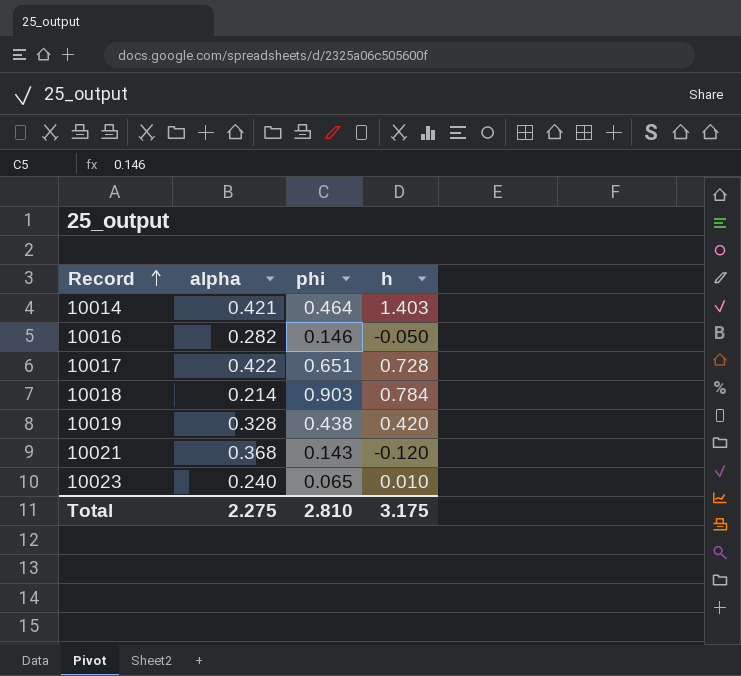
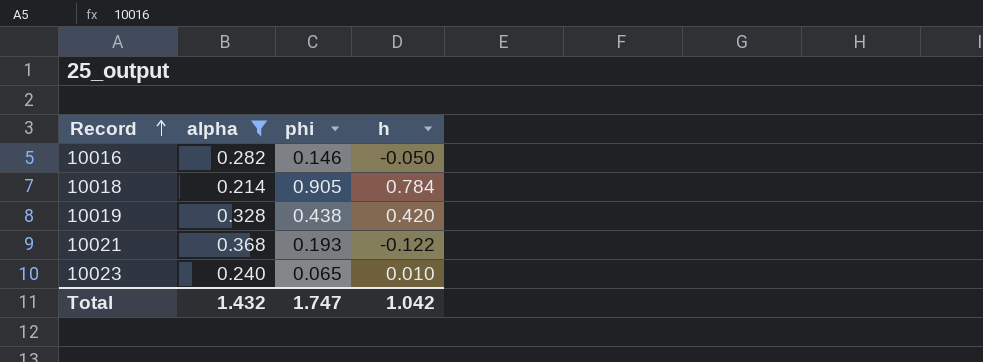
filter: none -> alpha <= 0.368
10018 | phi: 0.903 -> 0.905
10021 | phi: 0.143 -> 0.193
10021 | h: -0.120 -> -0.122
Total | alpha: 2.275 -> 1.432
Total | phi: 2.810 -> 1.747
Total | h: 3.175 -> 1.042

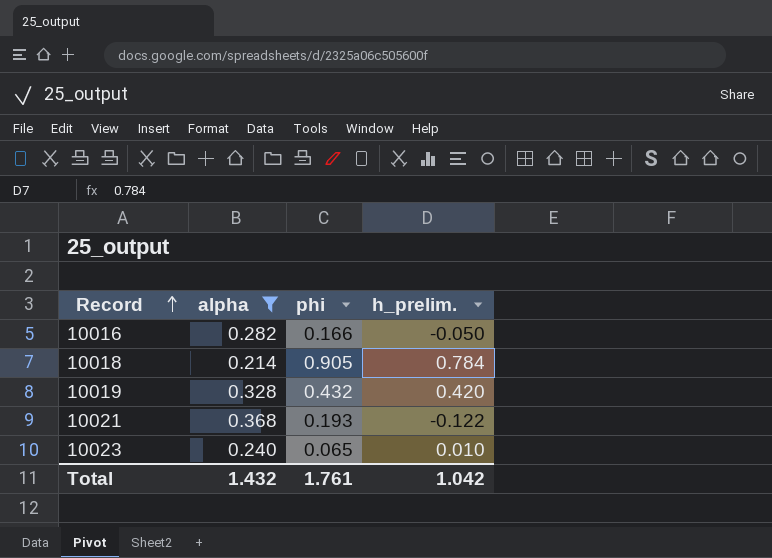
column name: h -> h_prelim.
10016 | phi: 0.146 -> 0.166
10019 | phi: 0.438 -> 0.432
Total | phi: 1.747 -> 1.761

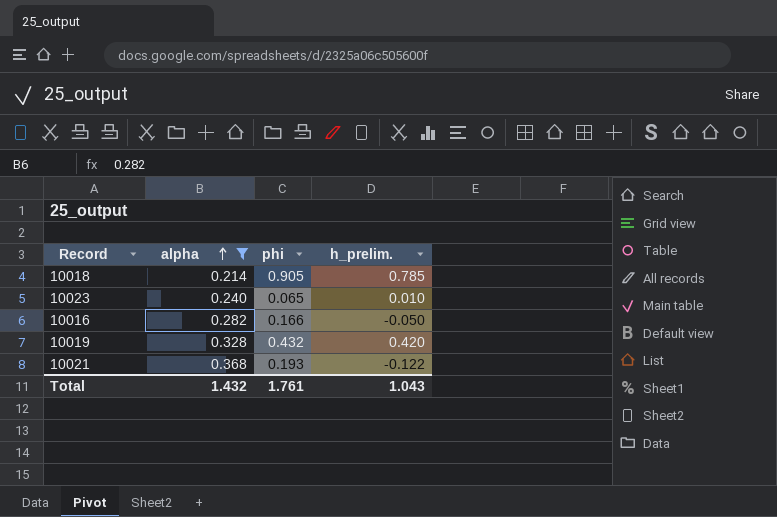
row order: Record ascending -> alpha ascending
10018 | h_prelim.: 0.784 -> 0.785
Total | h_prelim.: 1.042 -> 1.043

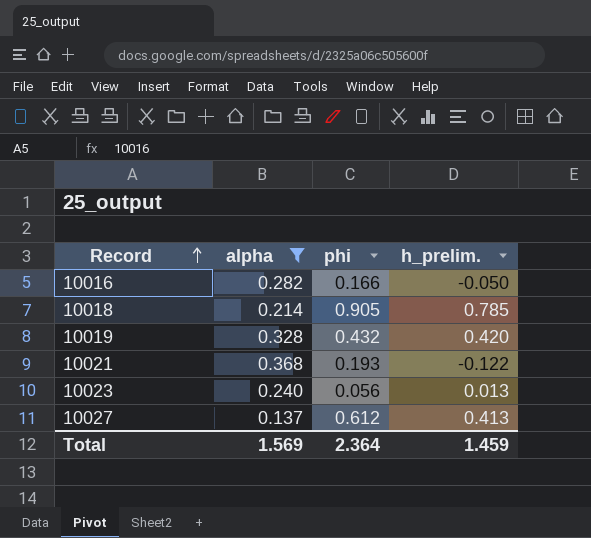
row order: alpha ascending -> Record ascending
10023 | phi: 0.065 -> 0.056
10023 | h_prelim.: 0.010 -> 0.013
row 10027: none -> 0.137 | 0.612 | 0.413
Total | alpha: 1.432 -> 1.569
Total | phi: 1.761 -> 2.364
Total | h_prelim.: 1.043 -> 1.459

